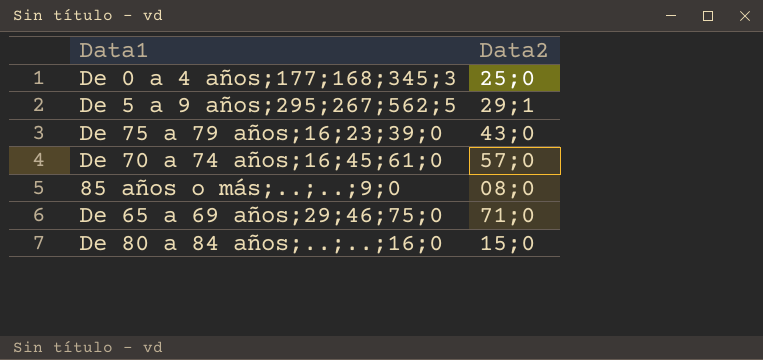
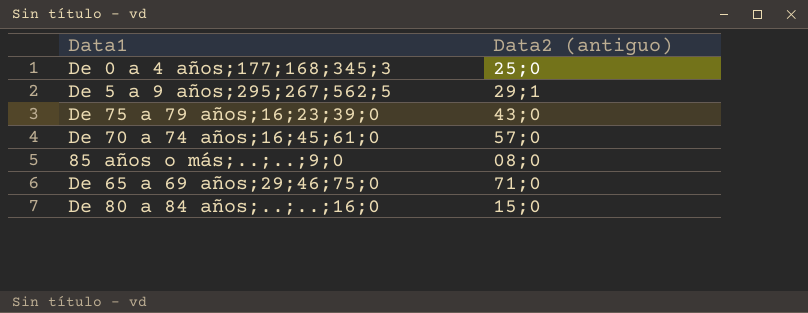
column name: Data2 -> Data2 (antiguo)

